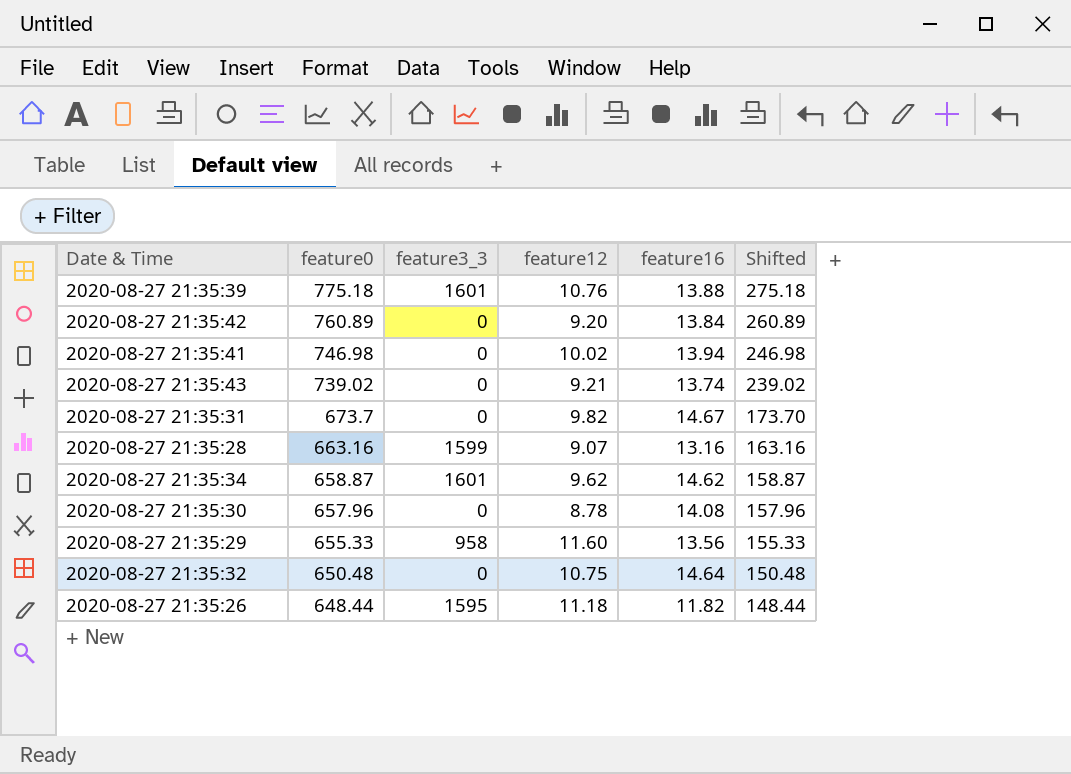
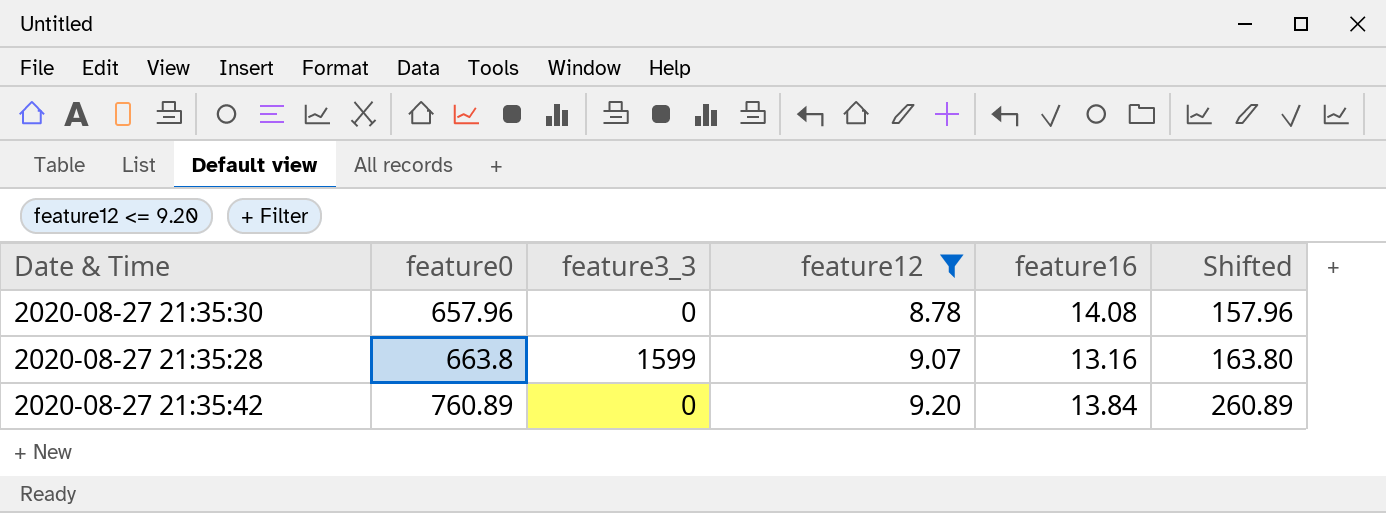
filter: none -> feature12 <= 9.20
row order: feature0 descending -> feature0 ascending
2020-08-27 21:35:28 | feature0: 663.16 -> 663.8
2020-08-27 21:35:28 | Shifted: 163.16 -> 163.80

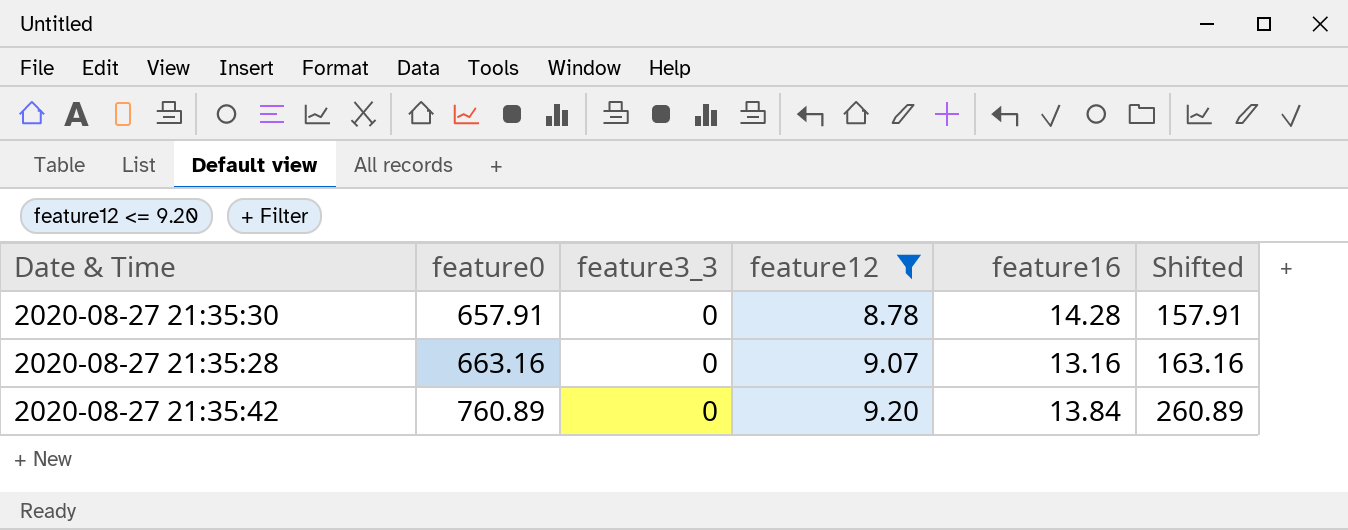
2020-08-27 21:35:30 | feature0: 657.96 -> 657.91
2020-08-27 21:35:30 | feature16: 14.08 -> 14.28
2020-08-27 21:35:30 | Shifted: 157.96 -> 157.91
2020-08-27 21:35:28 | feature0: 663.8 -> 663.16
2020-08-27 21:35:28 | feature3_3: 1599 -> 0
2020-08-27 21:35:28 | Shifted: 163.80 -> 163.16

